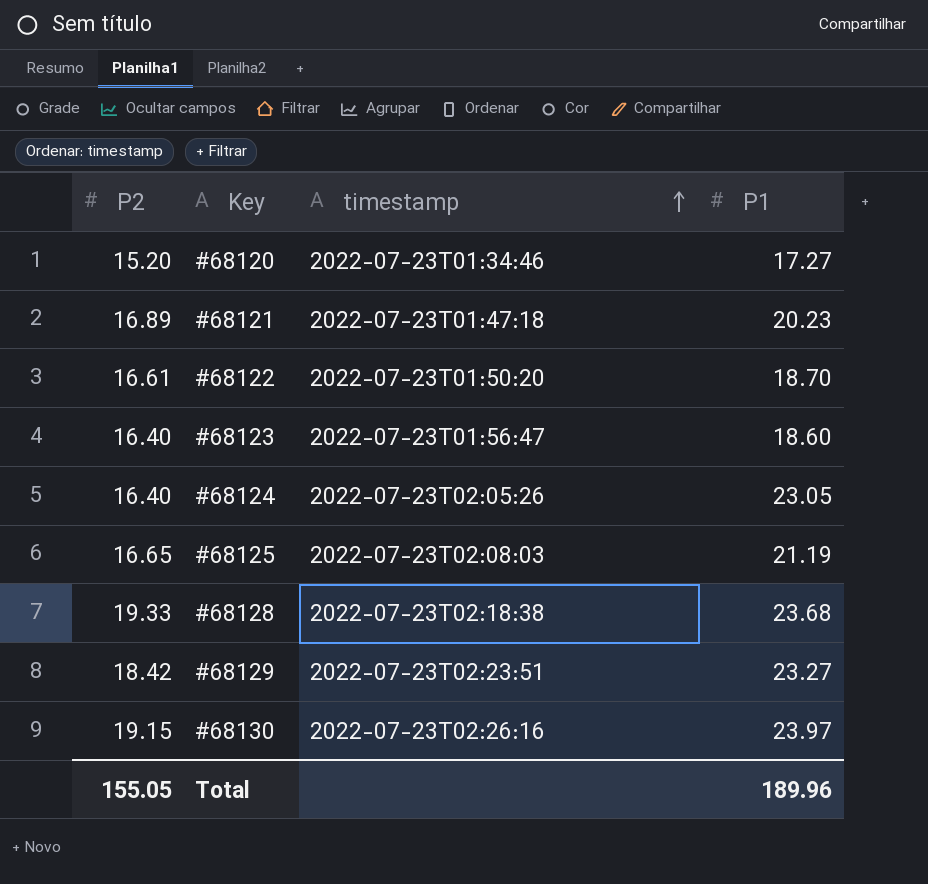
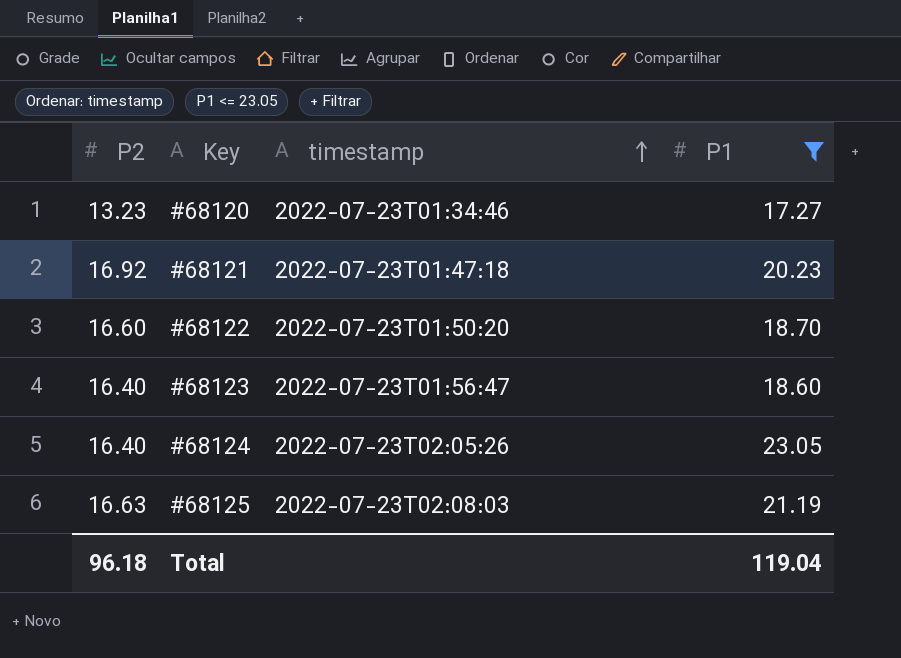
filter: none -> P1 <= 23.05
#68120 | P2: 15.20 -> 13.23
#68121 | P2: 16.89 -> 16.92
#68122 | P2: 16.61 -> 16.60
#68125 | P2: 16.65 -> 16.63
Total | P2: 155.05 -> 96.18
Total | P1: 189.96 -> 119.04

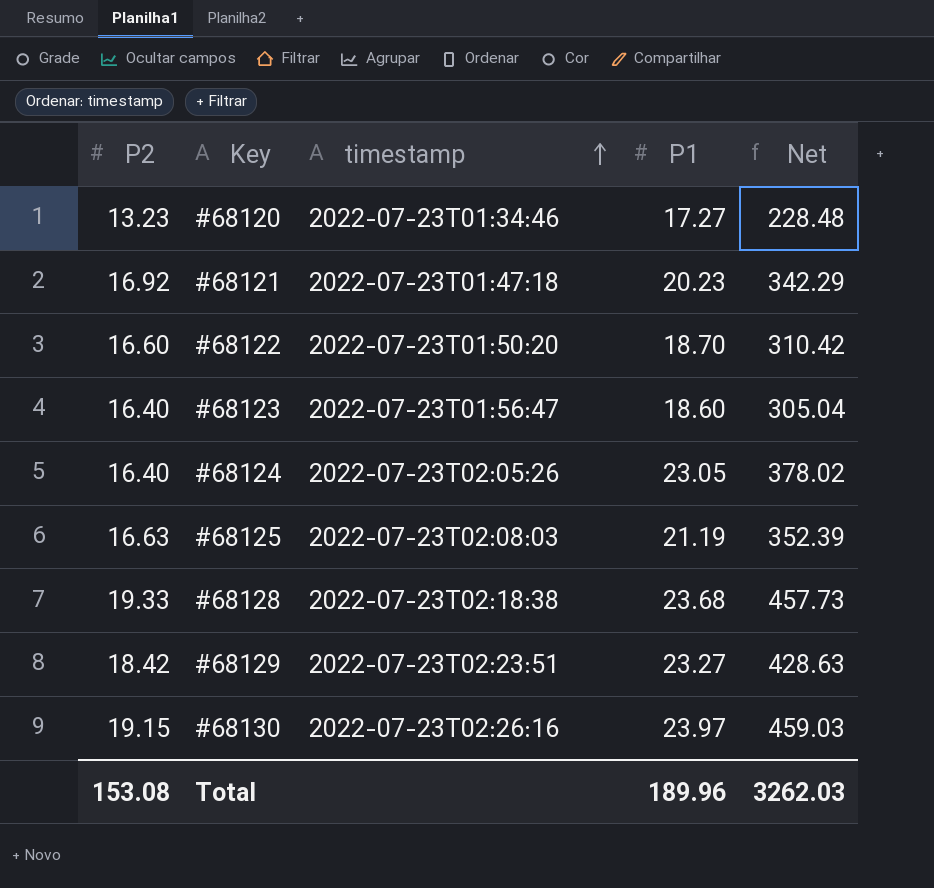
filter: P1 <= 23.05 -> none
column Net | formula: none -> [P2] * [P1]
Total | P2: 96.18 -> 153.08
Total | P1: 119.04 -> 189.96

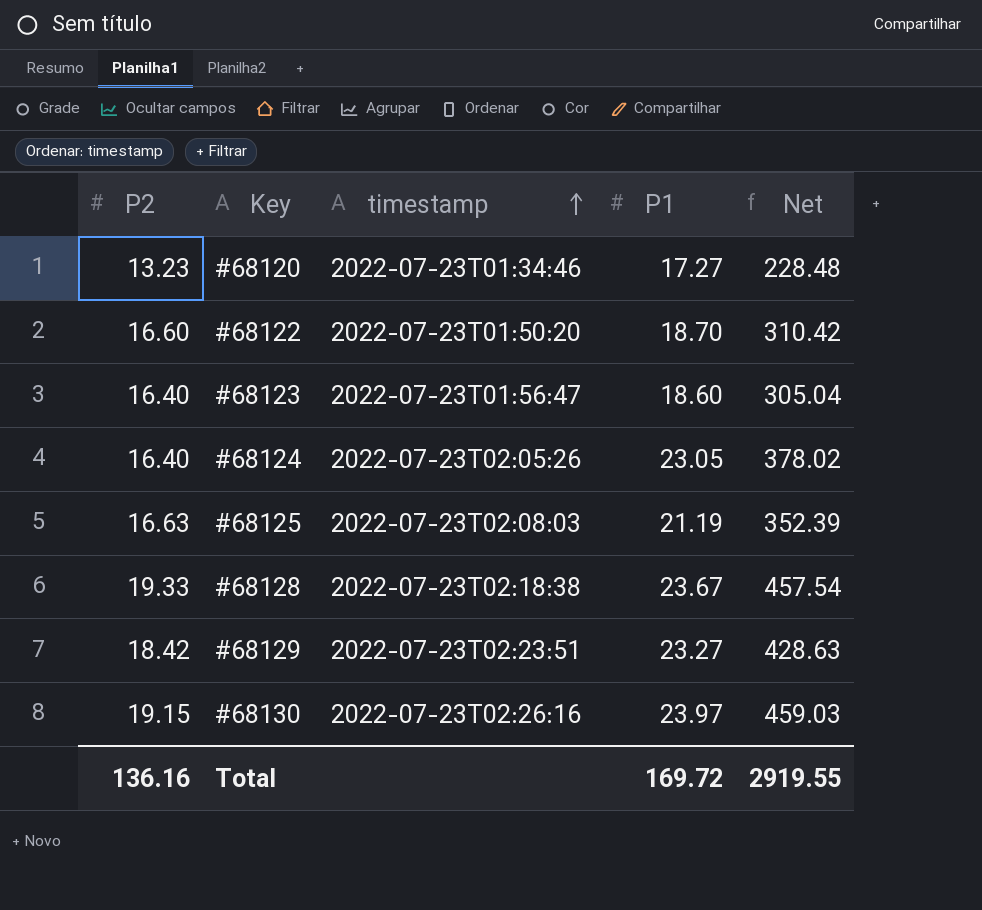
row #68121: 16.92 | 2022-07-23T01:47:18 | 20.23 | 342.29 -> none
#68128 | P1: 23.68 -> 23.67
#68128 | Net: 457.73 -> 457.54
Total | P2: 153.08 -> 136.16
Total | P1: 189.96 -> 169.72
Total | Net: 3262.03 -> 2919.55

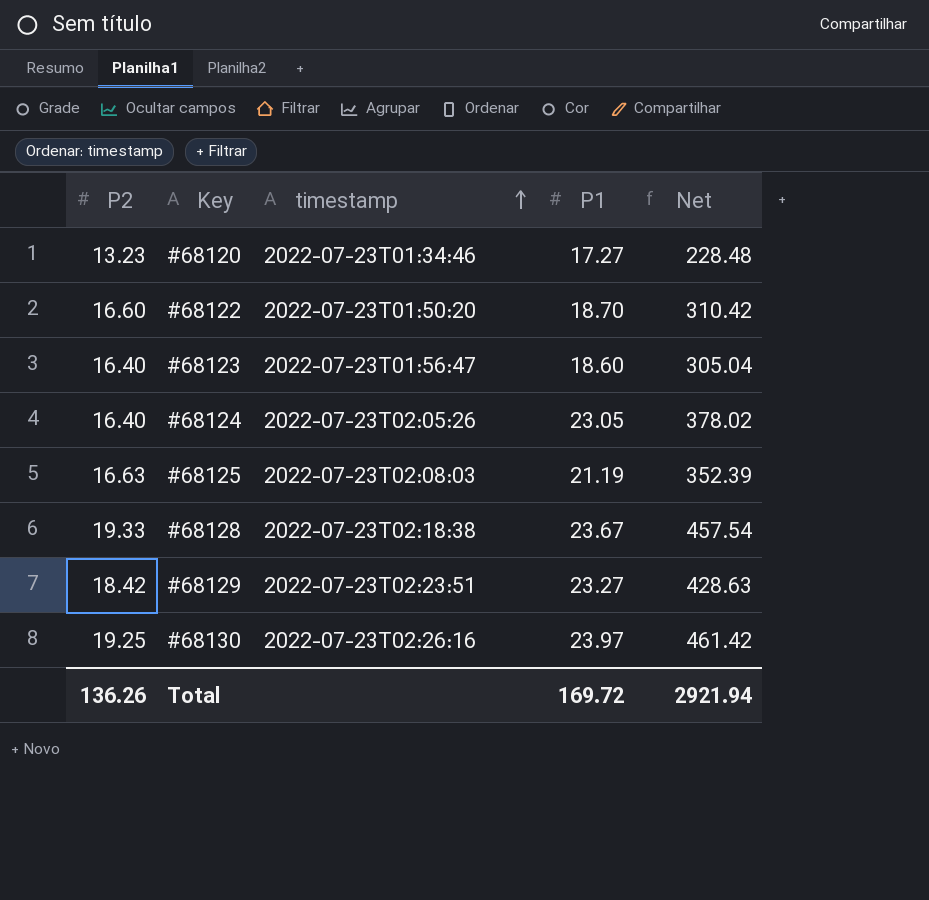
#68130 | P2: 19.15 -> 19.25
#68130 | Net: 459.03 -> 461.42
Total | P2: 136.16 -> 136.26
Total | Net: 2919.55 -> 2921.94

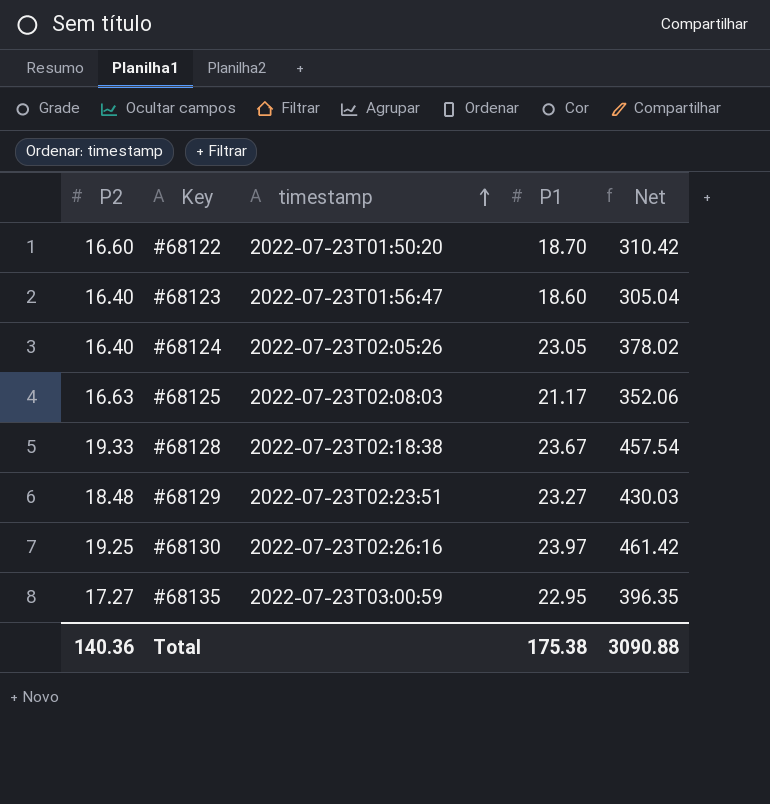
row #68120: 13.23 | 2022-07-23T01:34:46 | 17.27 | 228.48 -> none
#68125 | P1: 21.19 -> 21.17
#68125 | Net: 352.39 -> 352.06
#68129 | P2: 18.42 -> 18.48
#68129 | Net: 428.63 -> 430.03
row #68135: none -> 17.27 | 2022-07-23T03:00:59 | 22.95 | 396.35
Total | P2: 136.26 -> 140.36
Total | P1: 169.72 -> 175.38
Total | Net: 2921.94 -> 3090.88

